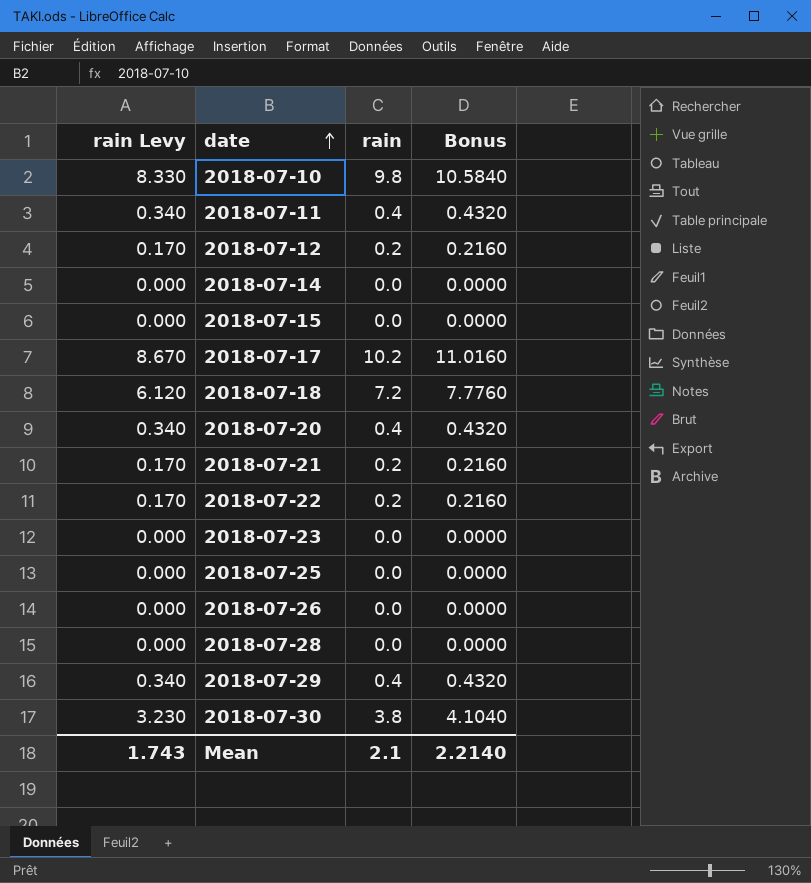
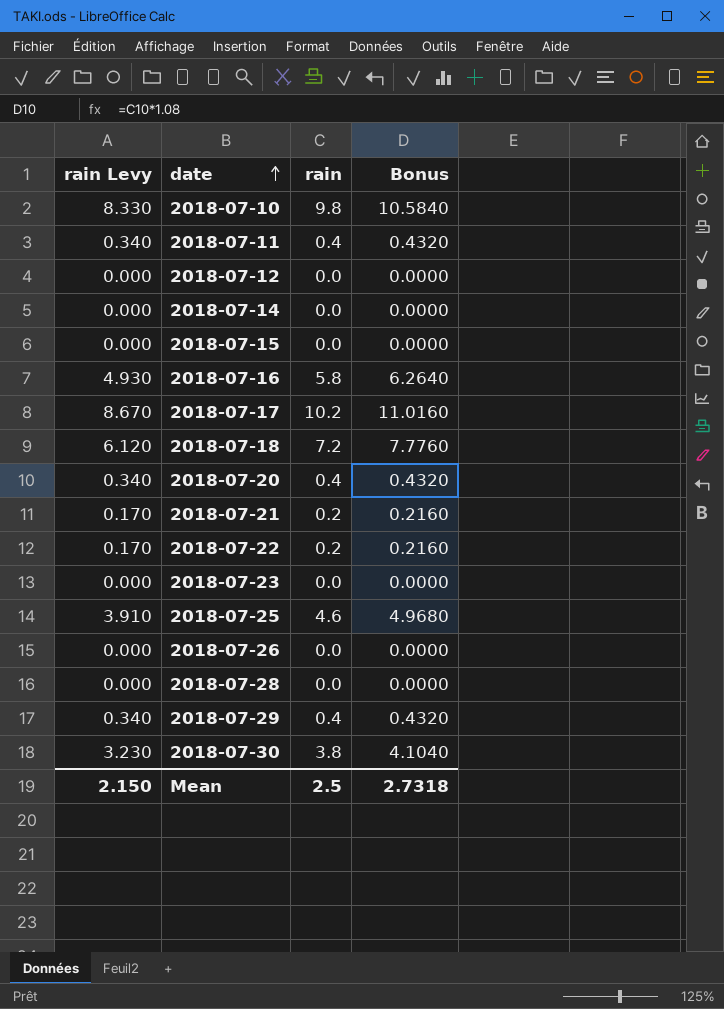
2018-07-12 | rain Levy: 0.170 -> 0.000
2018-07-12 | rain: 0.2 -> 0.0
2018-07-12 | Bonus: 0.2160 -> 0.0000
row 2018-07-16: none -> 4.930 | 5.8 | 6.2640
2018-07-25 | rain Levy: 0.000 -> 3.910
2018-07-25 | rain: 0.0 -> 4.6
2018-07-25 | Bonus: 0.0000 -> 4.9680
Mean | rain Levy: 1.743 -> 2.150
Mean | rain: 2.1 -> 2.5
Mean | Bonus: 2.2140 -> 2.7318

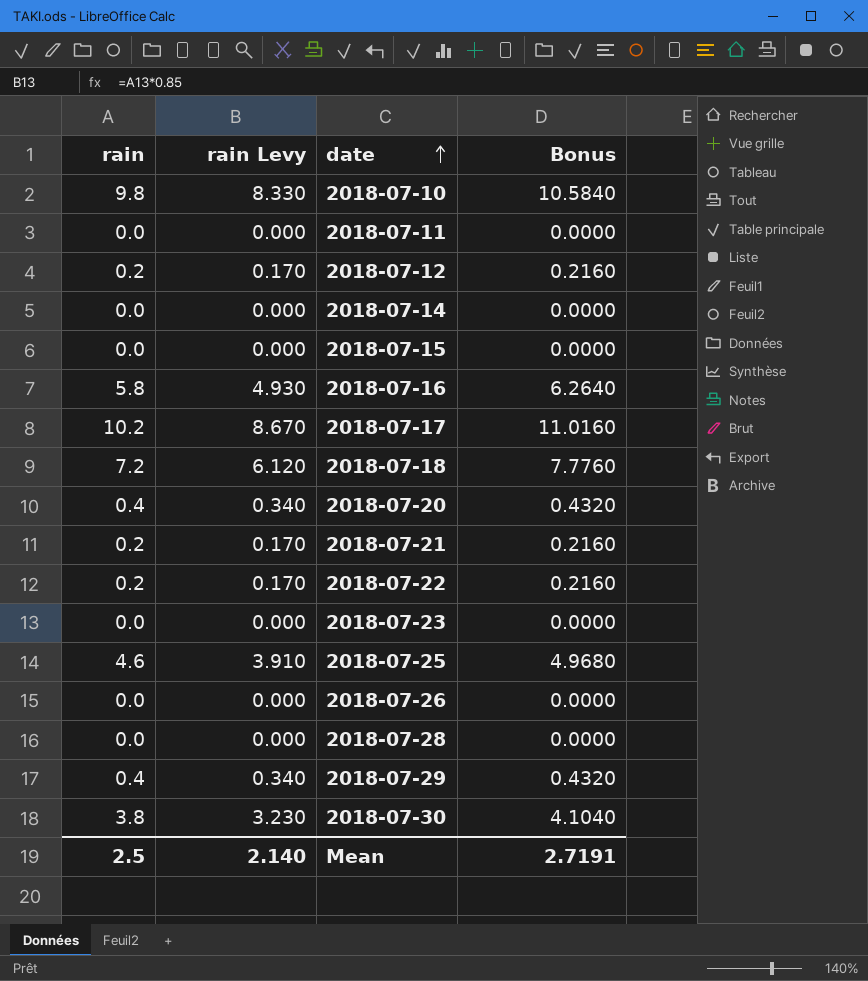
column rain | position: 3 -> 1
2018-07-11 | rain: 0.4 -> 0.0
2018-07-11 | rain Levy: 0.340 -> 0.000
2018-07-11 | Bonus: 0.4320 -> 0.0000
2018-07-12 | rain: 0.0 -> 0.2
2018-07-12 | rain Levy: 0.000 -> 0.170
2018-07-12 | Bonus: 0.0000 -> 0.2160
Mean | rain Levy: 2.150 -> 2.140
Mean | Bonus: 2.7318 -> 2.7191

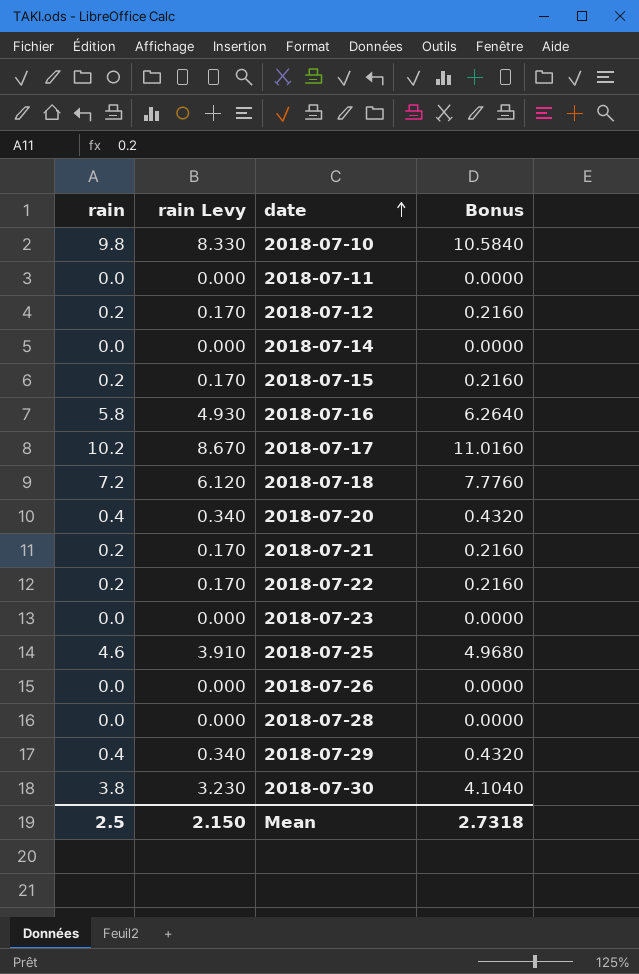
2018-07-15 | rain: 0.0 -> 0.2
2018-07-15 | rain Levy: 0.000 -> 0.170
2018-07-15 | Bonus: 0.0000 -> 0.2160
Mean | rain Levy: 2.140 -> 2.150
Mean | Bonus: 2.7191 -> 2.7318

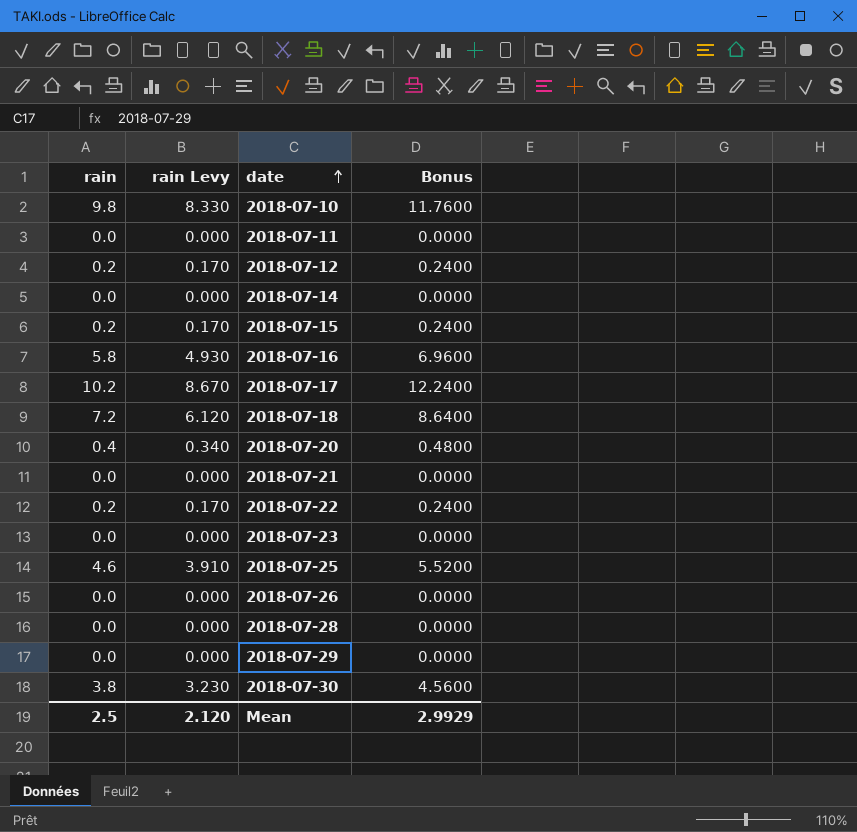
column Bonus | formula: [rain] * 1.08 -> [rain] * 1.2
2018-07-21 | rain: 0.2 -> 0.0
2018-07-21 | rain Levy: 0.170 -> 0.000
2018-07-29 | rain: 0.4 -> 0.0
2018-07-29 | rain Levy: 0.340 -> 0.000
Mean | rain Levy: 2.150 -> 2.120
Mean | Bonus: 2.7318 -> 2.9929

